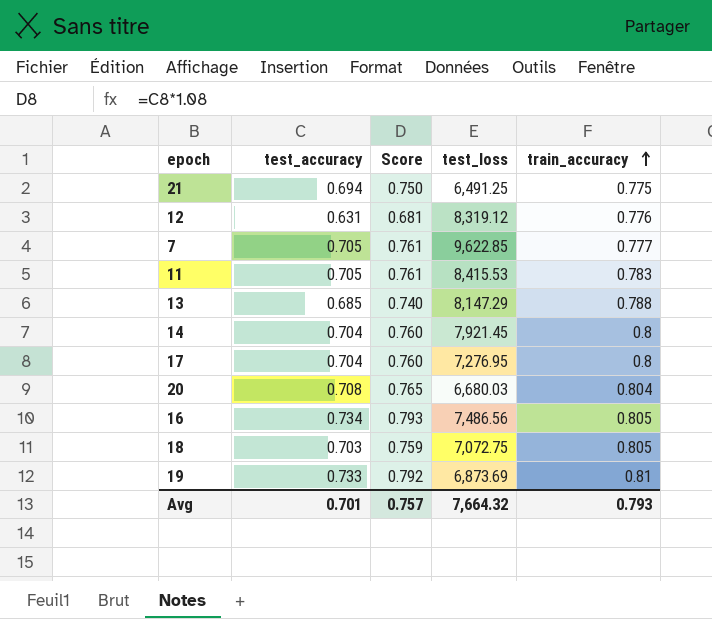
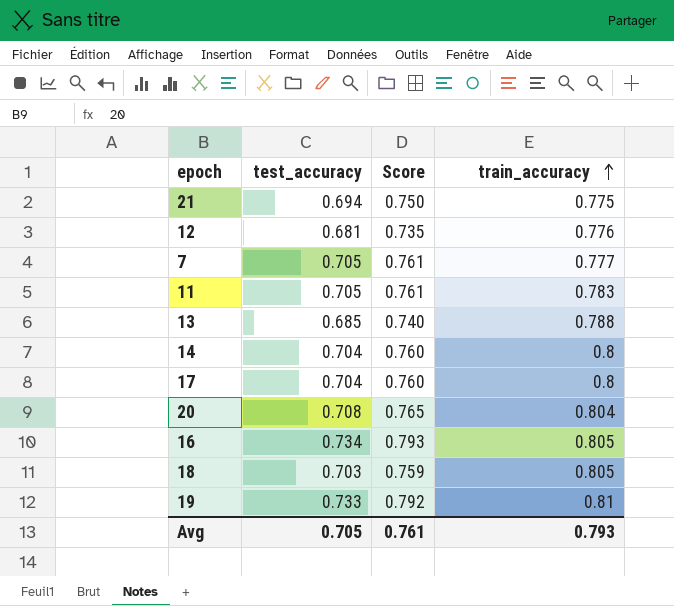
column test_loss | position: 4 -> none
12 | test_accuracy: 0.631 -> 0.681
12 | Score: 0.681 -> 0.735
Avg | test_accuracy: 0.701 -> 0.705
Avg | Score: 0.757 -> 0.761

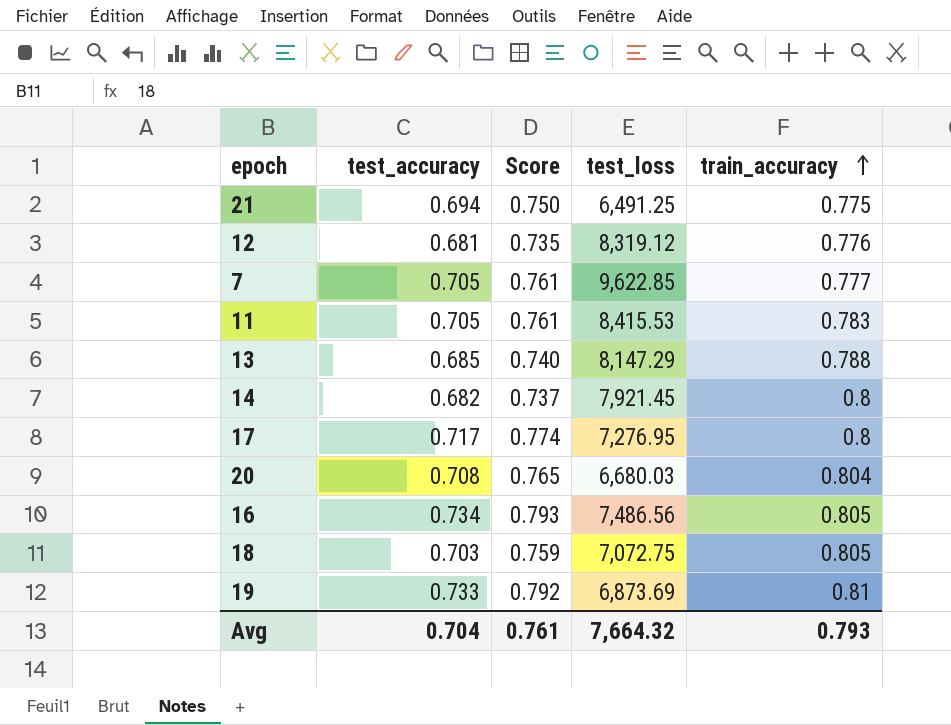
column test_loss | position: none -> 4
14 | test_accuracy: 0.704 -> 0.682
14 | Score: 0.760 -> 0.737
17 | test_accuracy: 0.704 -> 0.717
17 | Score: 0.760 -> 0.774
Avg | test_accuracy: 0.705 -> 0.704

